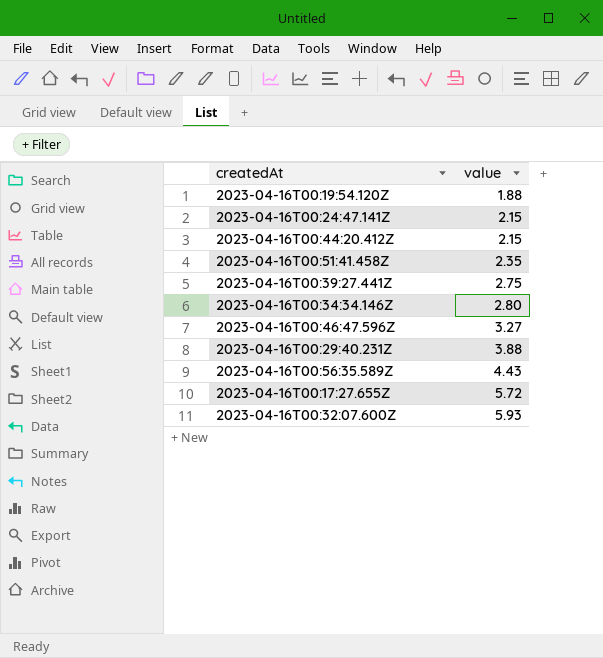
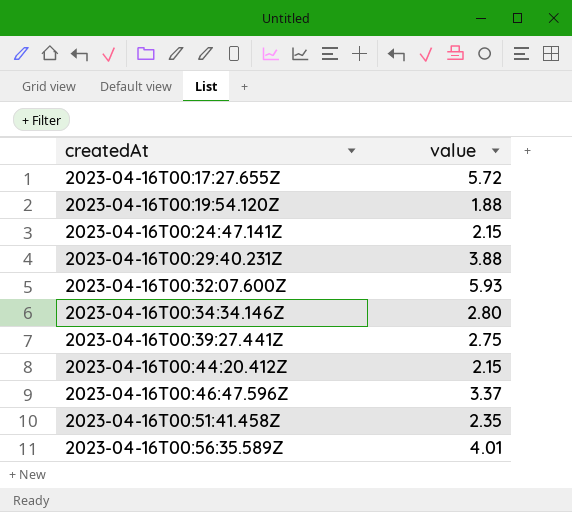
row order: value ascending -> createdAt ascending
2023-04-16T00:46:47.596Z | value: 3.27 -> 3.37
2023-04-16T00:56:35.589Z | value: 4.43 -> 4.01

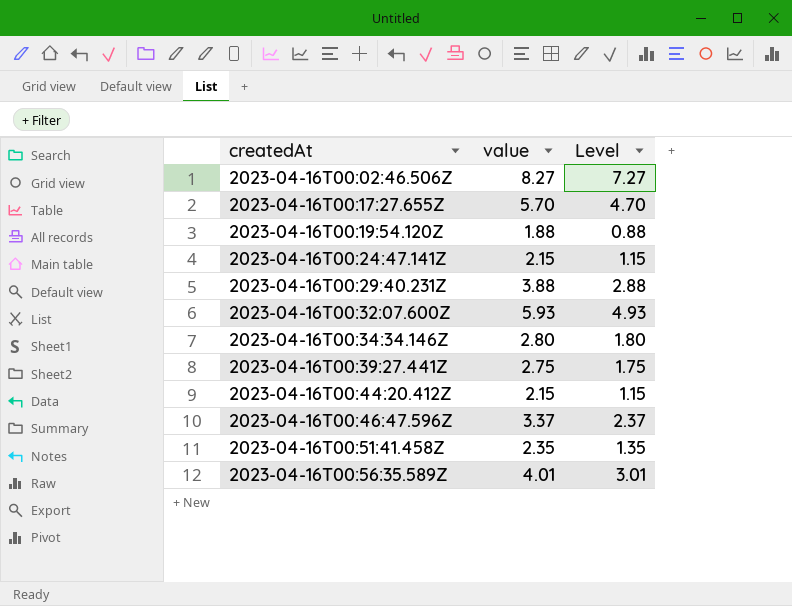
column Level | formula: none -> [value] - 1
row 2023-04-16T00:02:46.506Z: none -> 8.27 | 7.27
2023-04-16T00:17:27.655Z | value: 5.72 -> 5.70

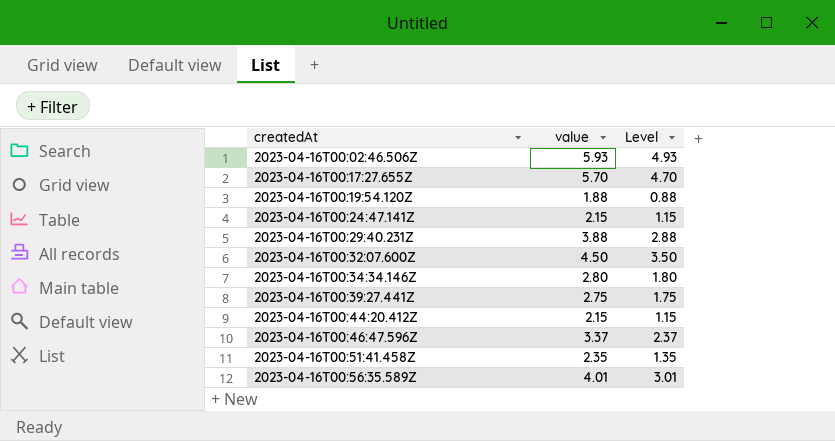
2023-04-16T00:02:46.506Z | value: 8.27 -> 5.93
2023-04-16T00:02:46.506Z | Level: 7.27 -> 4.93
2023-04-16T00:32:07.600Z | value: 5.93 -> 4.50
2023-04-16T00:32:07.600Z | Level: 4.93 -> 3.50

